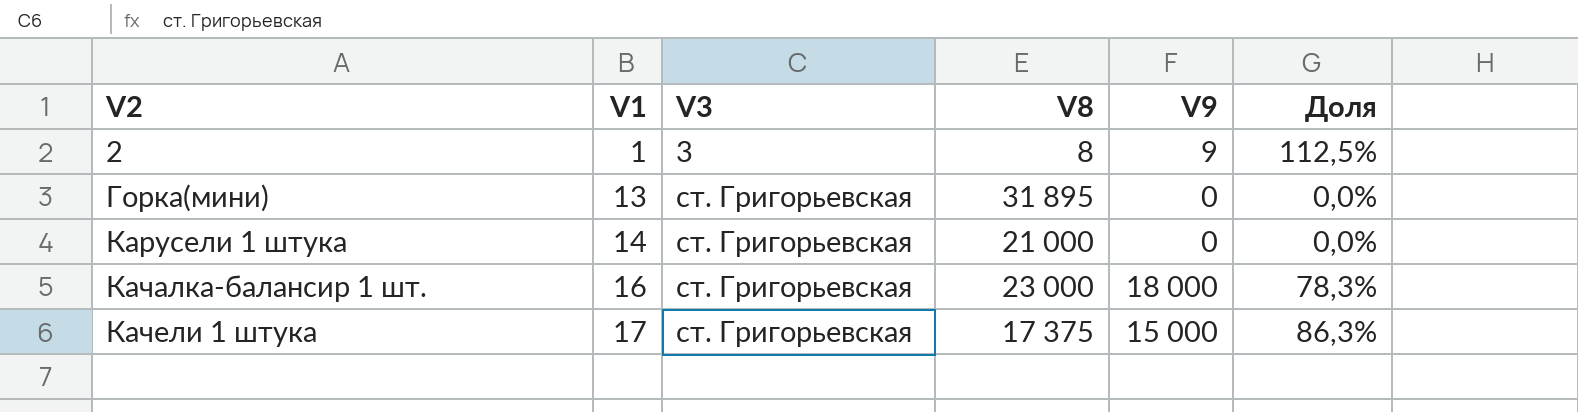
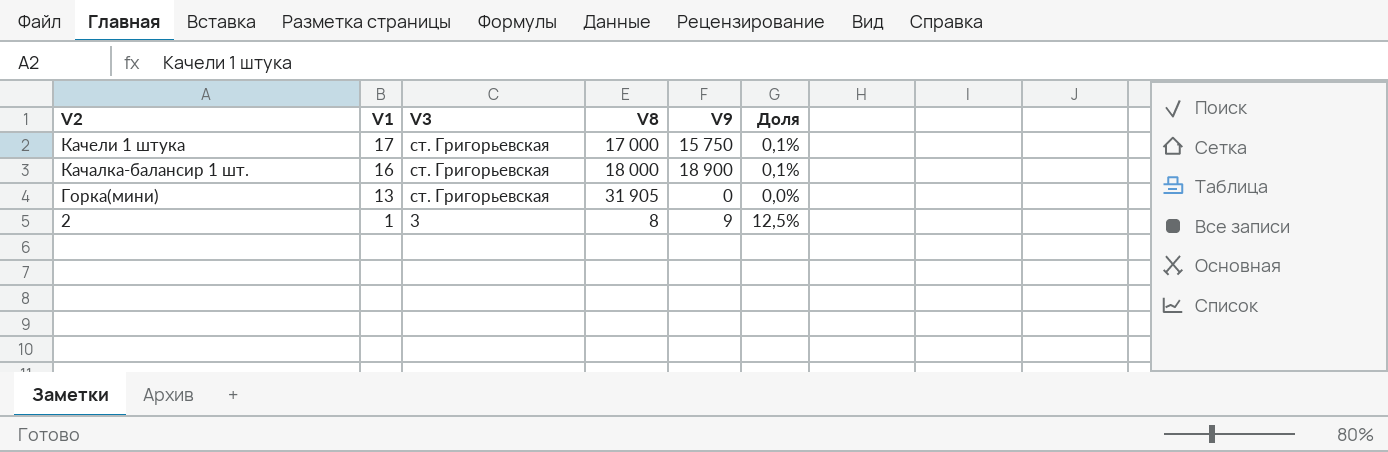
row order: V2 ascending -> V2 descending
column Доля | formula: [V9] / [V8] -> [V1] / [V8]
row Карусели 1 штука: 14 | ст. Григорьевская | 21 000 | 0 | 0,0% -> none
Качели 1 штука | V8: 17 375 -> 17 000
Качели 1 штука | V9: 15 000 -> 15 750
Качалка-балансир 1 шт. | V8: 23 000 -> 18 000
Качалка-балансир 1 шт. | V9: 18 000 -> 18 900
Горка(мини) | V8: 31 895 -> 31 905

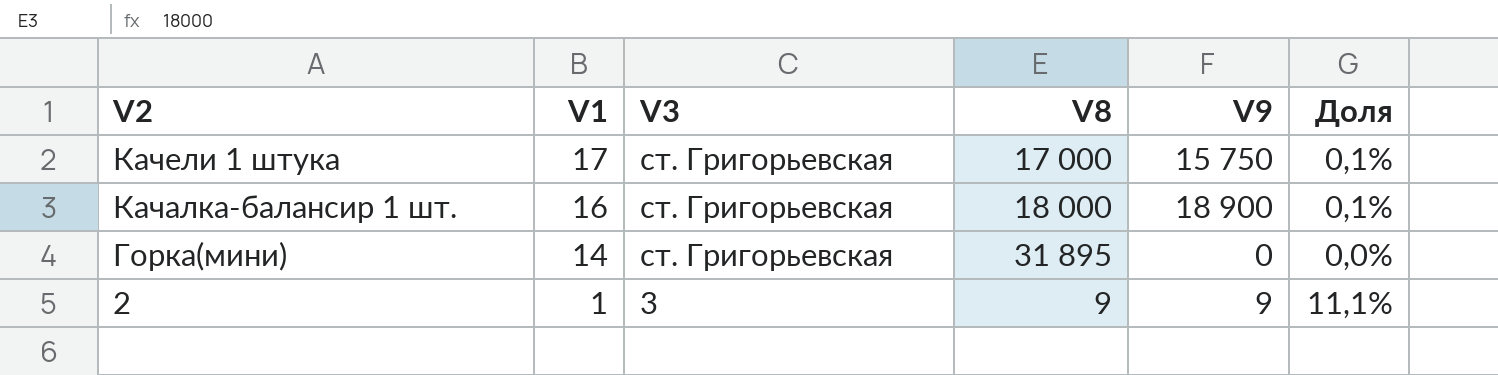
Горка(мини) | V1: 13 -> 14
Горка(мини) | V8: 31 905 -> 31 895
2 | V8: 8 -> 9
2 | Доля: 12,5% -> 11,1%

